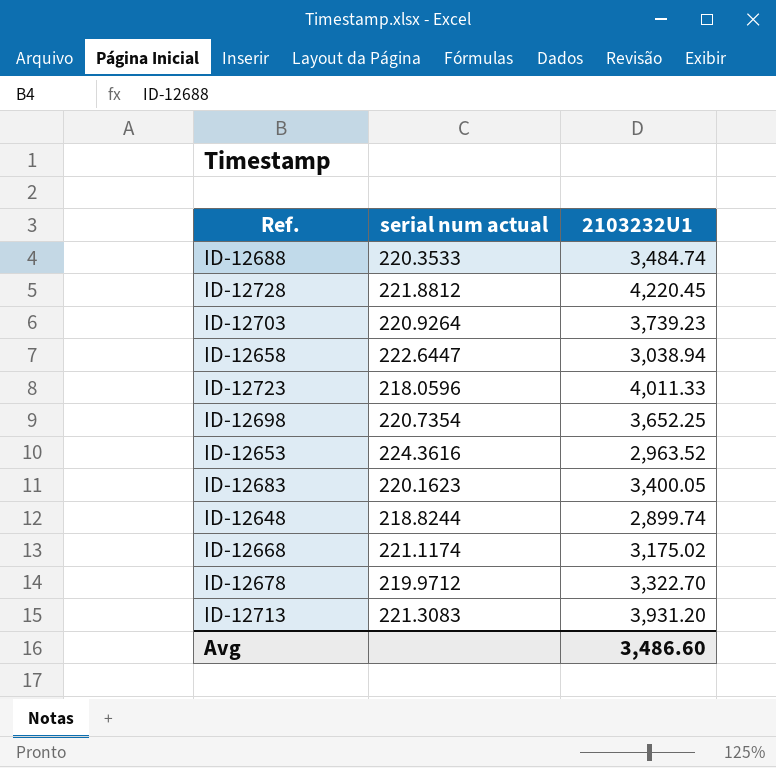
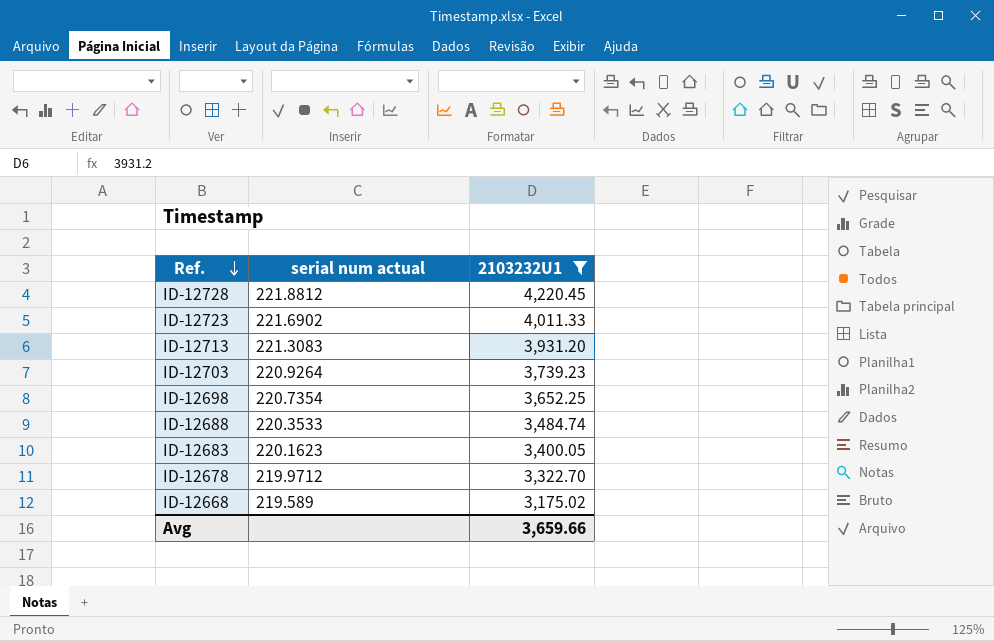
filter: none -> 2103232U1 >= 3,175.02
row order: none -> Ref. descending
ID-12723 | serial num actual: 218.0596 -> 221.6902
ID-12668 | serial num actual: 221.1174 -> 219.589
Avg | 2103232U1: 3,486.60 -> 3,659.66

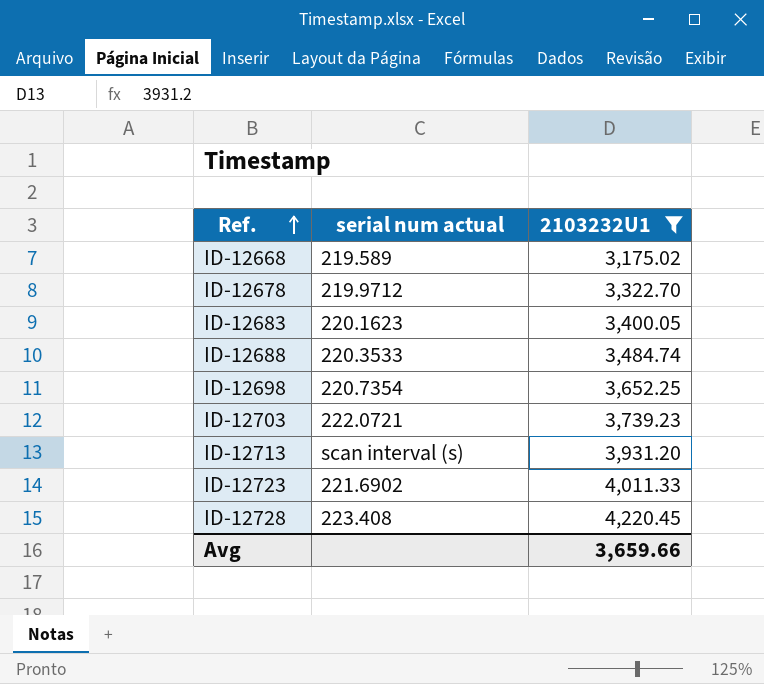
row order: Ref. descending -> Ref. ascending
ID-12703 | serial num actual: 220.9264 -> 222.0721
ID-12713 | serial num actual: 221.3083 -> scan interval (s)
ID-12728 | serial num actual: 221.8812 -> 223.408

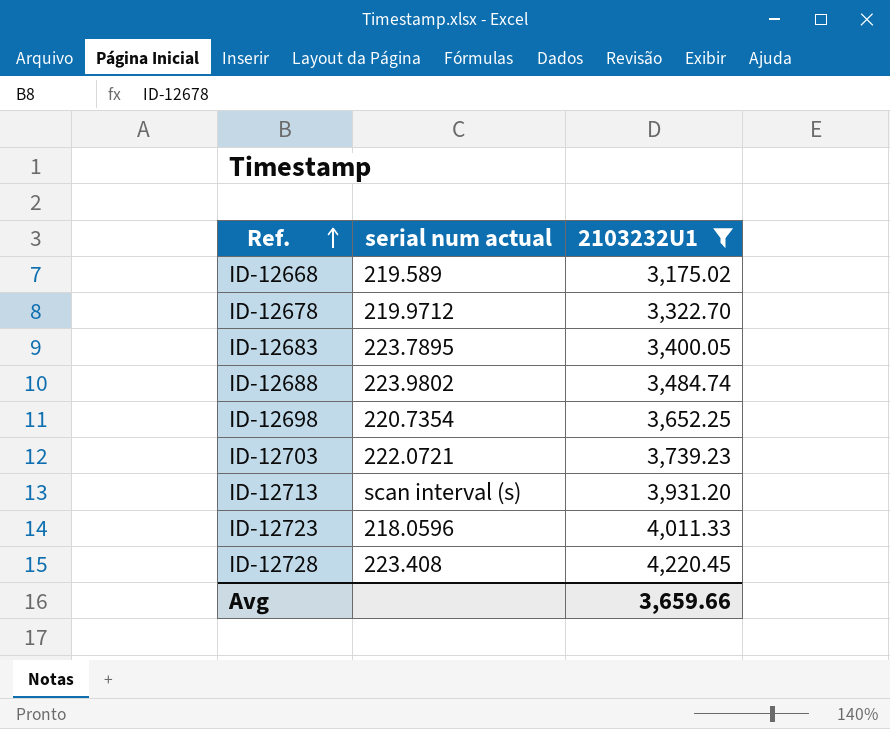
ID-12683 | serial num actual: 220.1623 -> 223.7895
ID-12688 | serial num actual: 220.3533 -> 223.9802
ID-12723 | serial num actual: 221.6902 -> 218.0596

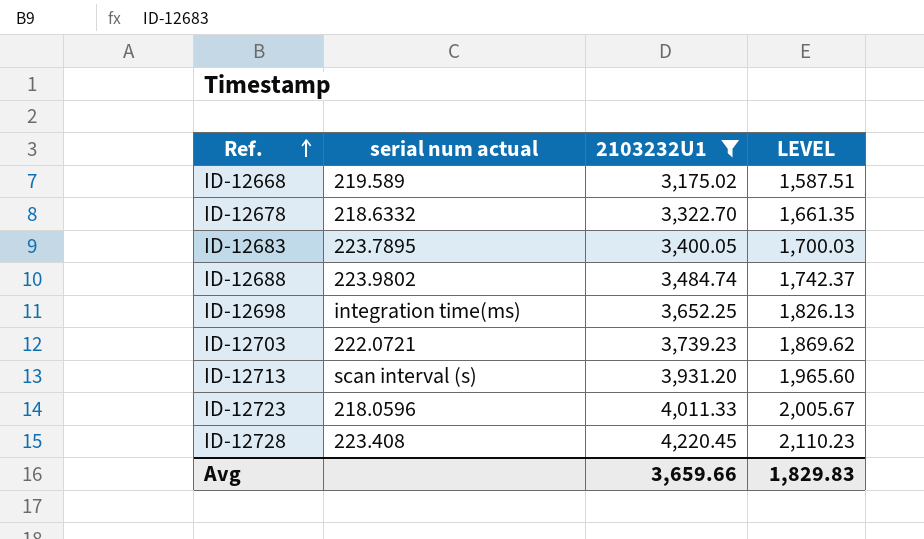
column LEVEL | formula: none -> [2103232U1] * 0.5
ID-12678 | serial num actual: 219.9712 -> 218.6332
ID-12698 | serial num actual: 220.7354 -> integration time(ms)

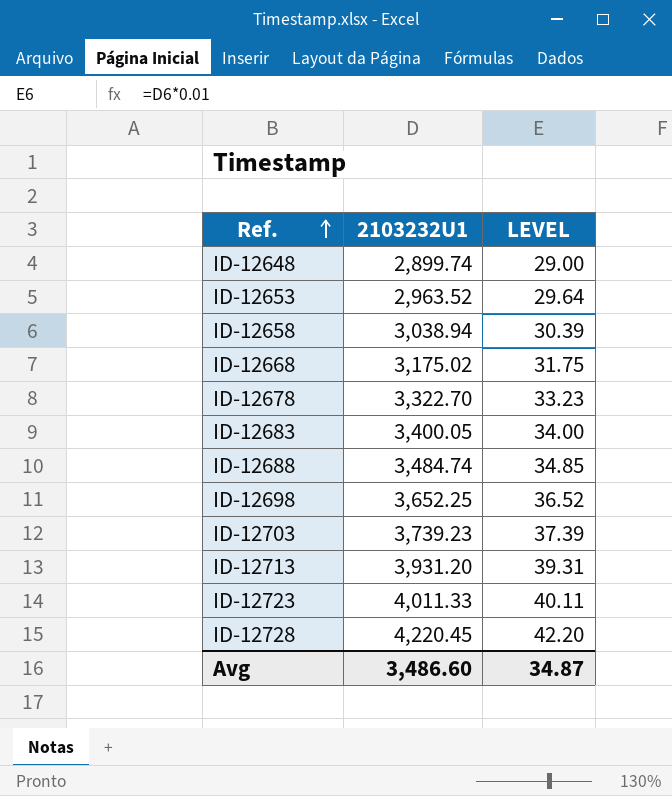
filter: 2103232U1 >= 3,175.02 -> none
column serial num actual | position: 2 -> none
column LEVEL | formula: [2103232U1] * 0.5 -> [2103232U1] * 0.01
Avg | 2103232U1: 3,659.66 -> 3,486.60
Avg | LEVEL: 1,829.83 -> 34.87

